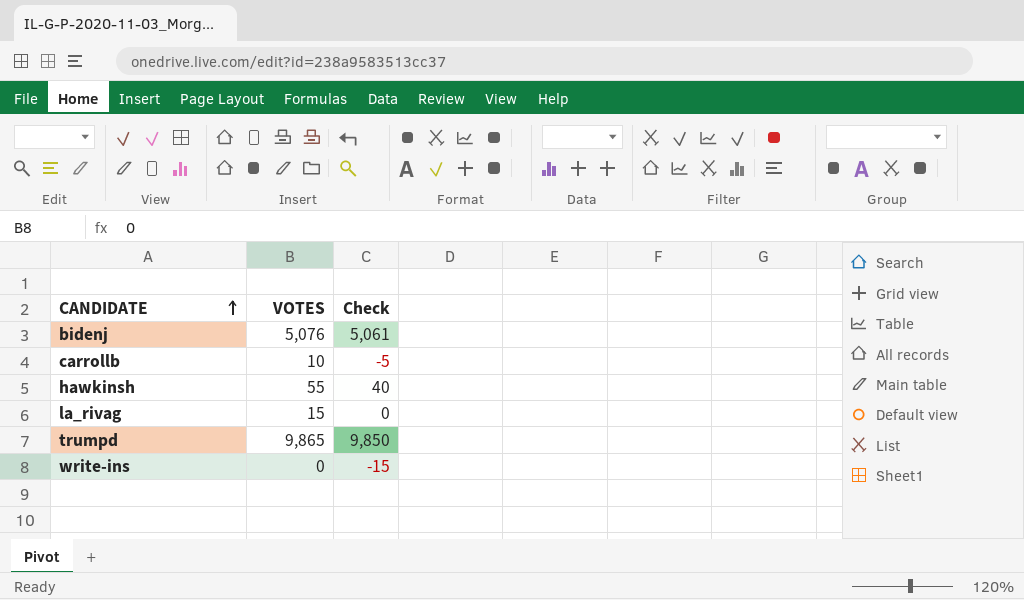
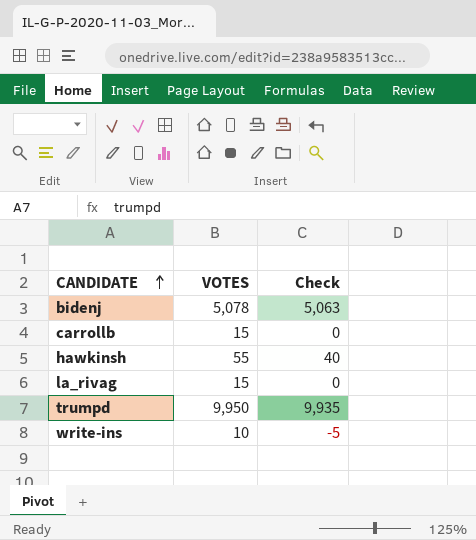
bidenj | VOTES: 5,076 -> 5,078
bidenj | Check: 5,061 -> 5,063
carrollb | VOTES: 10 -> 15
carrollb | Check: -5 -> 0
trumpd | VOTES: 9,865 -> 9,950
trumpd | Check: 9,850 -> 9,935
write-ins | VOTES: 0 -> 10
write-ins | Check: -15 -> -5

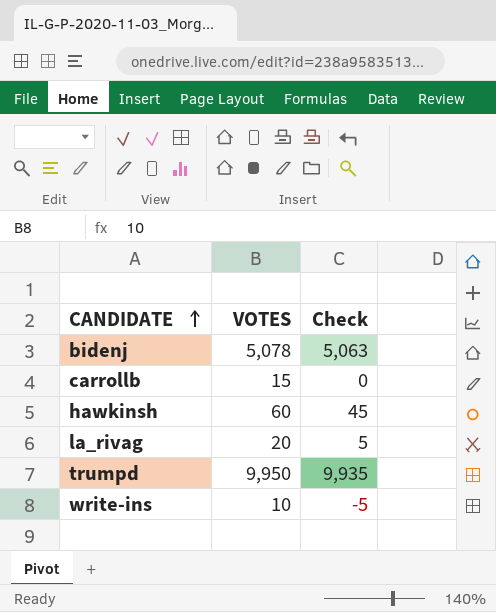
hawkinsh | VOTES: 55 -> 60
hawkinsh | Check: 40 -> 45
la_rivag | VOTES: 15 -> 20
la_rivag | Check: 0 -> 5

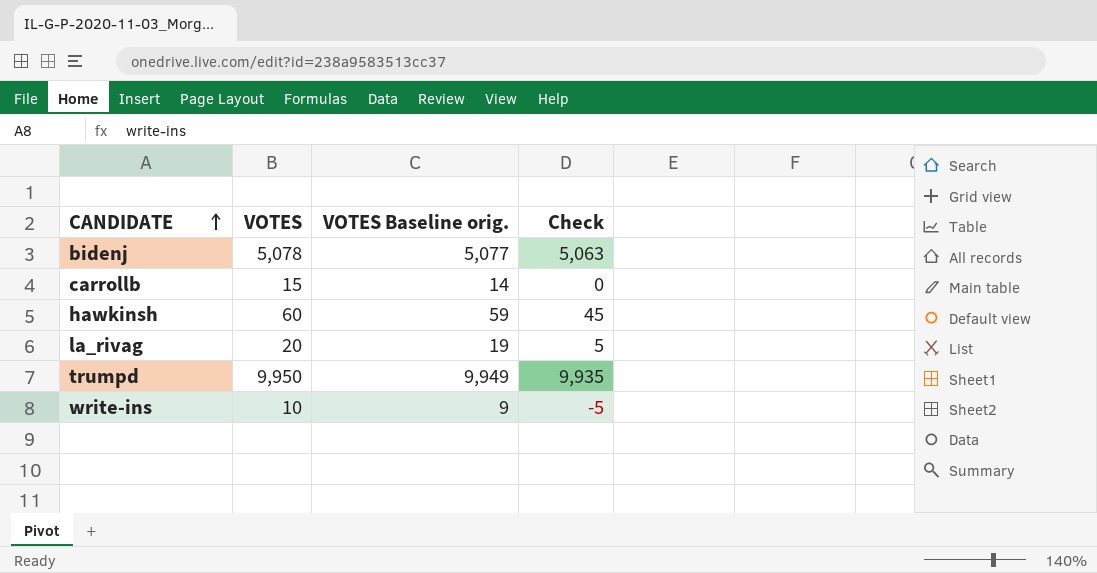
column VOTES Baseline orig. | formula: none -> [VOTES] - 1

